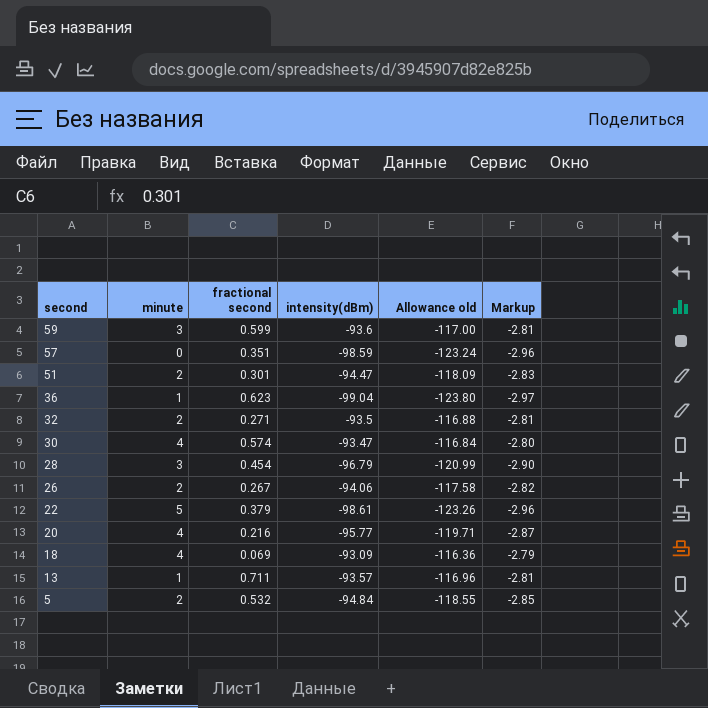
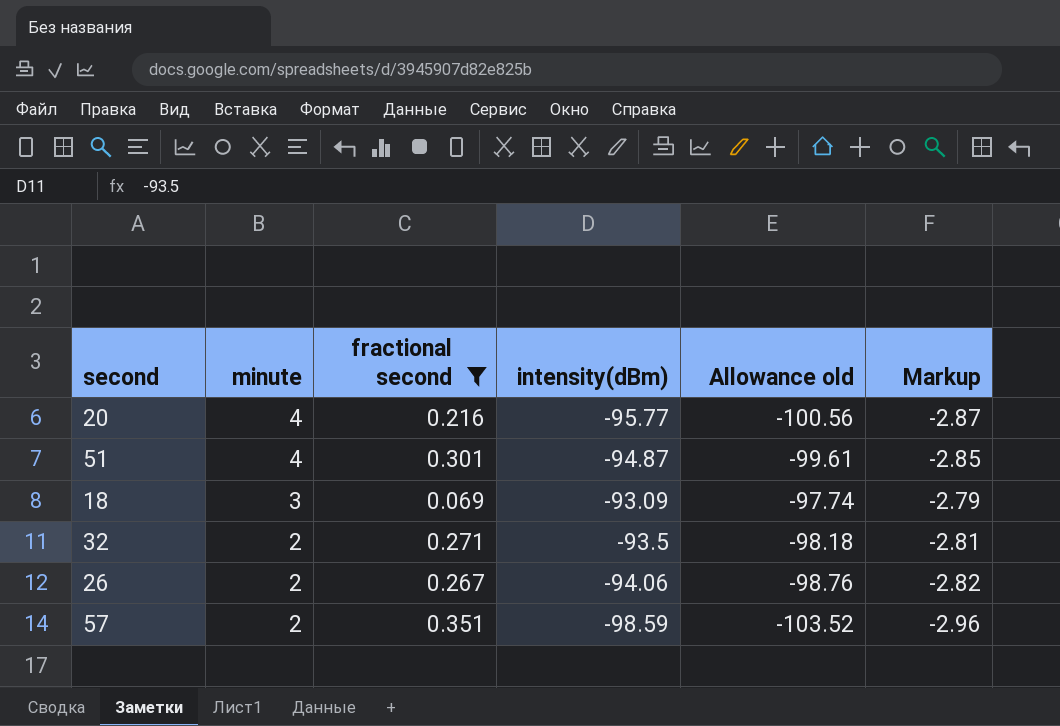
filter: none -> fractional second <= 0.351
row order: second descending -> minute descending
column Allowance old | formula: [intensity(dBm)] * 1.25 -> [intensity(dBm)] * 1.05
51 | minute: 2 -> 4
51 | intensity(dBm): -94.47 -> -94.87
51 | Markup: -2.83 -> -2.85
18 | minute: 4 -> 3
57 | minute: 0 -> 2

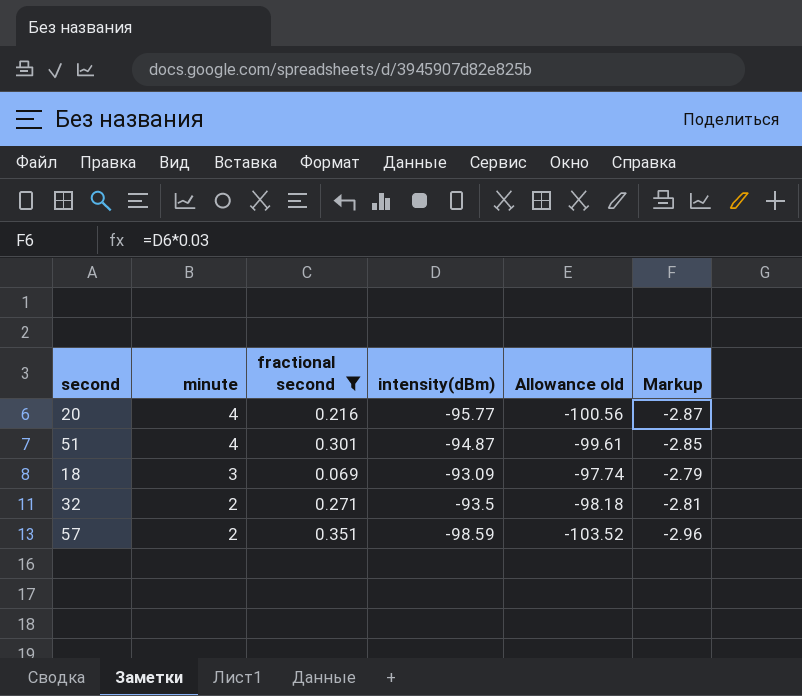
row 26: 2 | 0.267 | -94.06 | -98.76 | -2.82 -> none

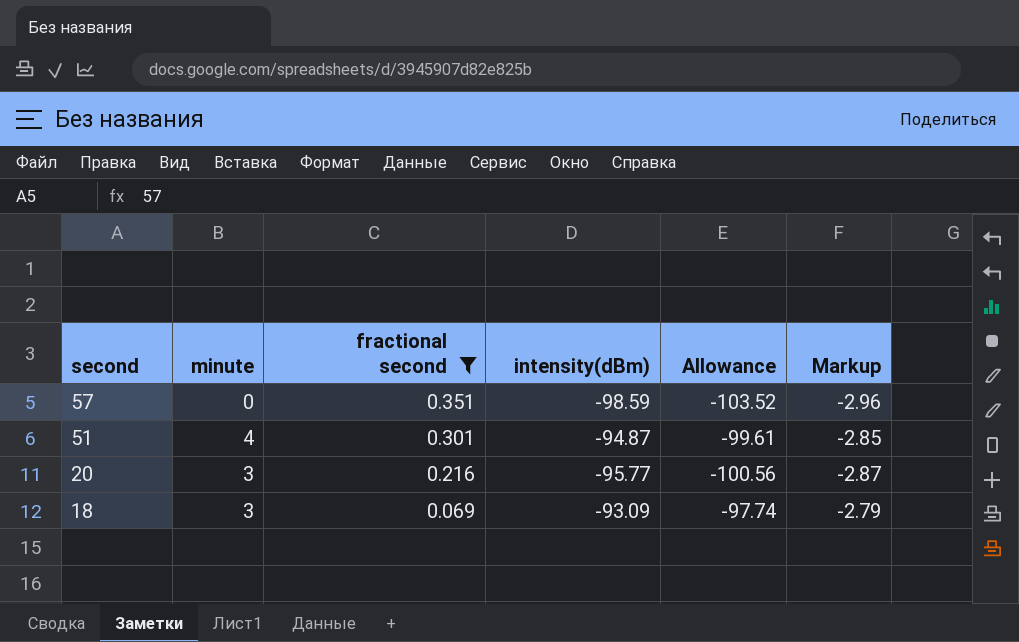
row order: minute descending -> second descending
column name: Allowance old -> Allowance
row 32: 2 | 0.271 | -93.5 | -98.18 | -2.81 -> none
57 | minute: 2 -> 0
20 | minute: 4 -> 3

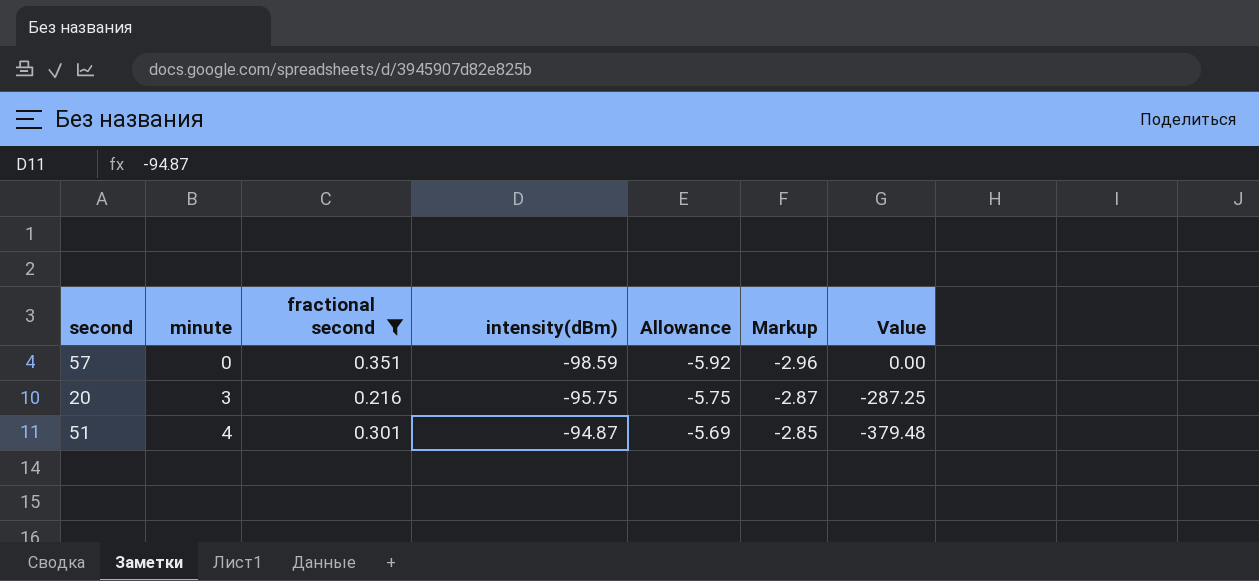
row order: second descending -> minute ascending
column Allowance | formula: [intensity(dBm)] * 1.05 -> [intensity(dBm)] * 0.06
column Value | formula: none -> [minute] * [intensity(dBm)]
row 18: 3 | 0.069 | -93.09 | -97.74 | -2.79 -> none
20 | intensity(dBm): -95.77 -> -95.75

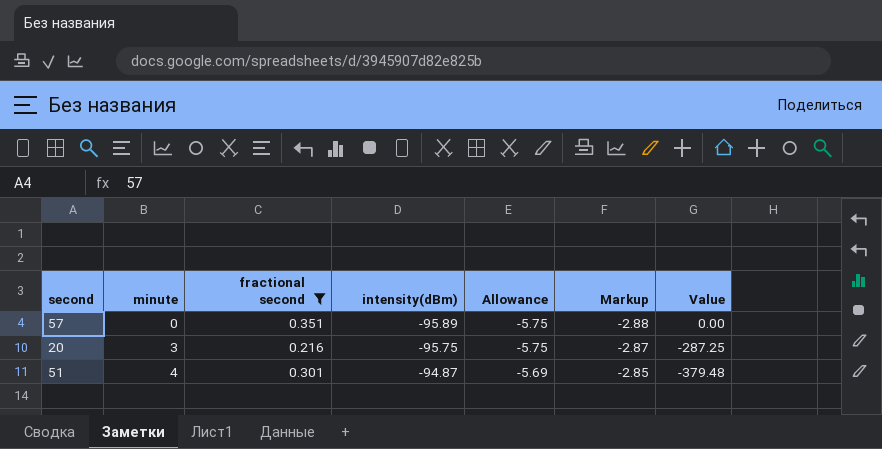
57 | intensity(dBm): -98.59 -> -95.89
57 | Allowance: -5.92 -> -5.75
57 | Markup: -2.96 -> -2.88

